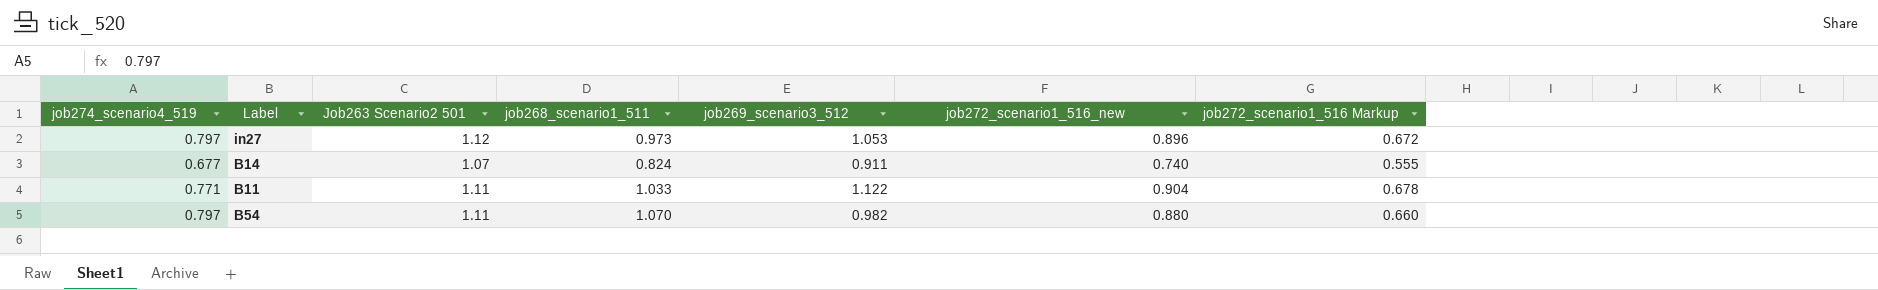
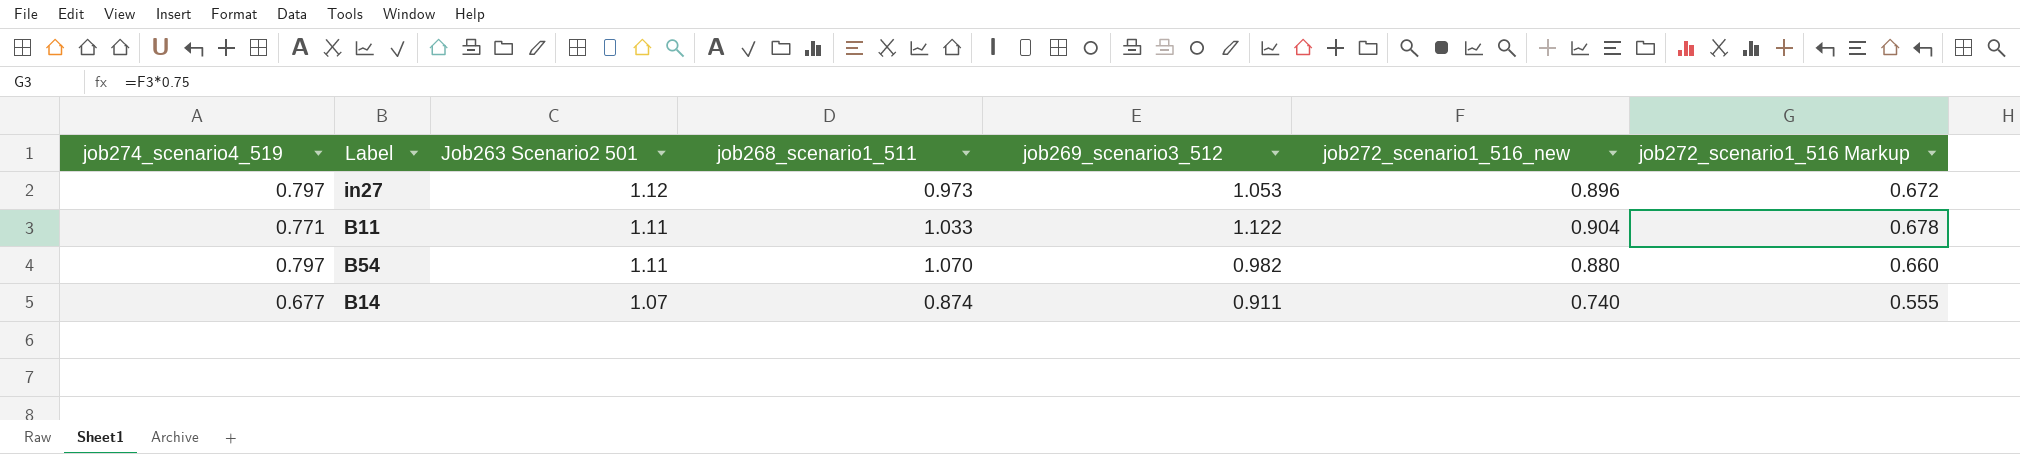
row order: none -> Job263 Scenario2 501 descending
B14 | job268_scenario1_511: 0.824 -> 0.874

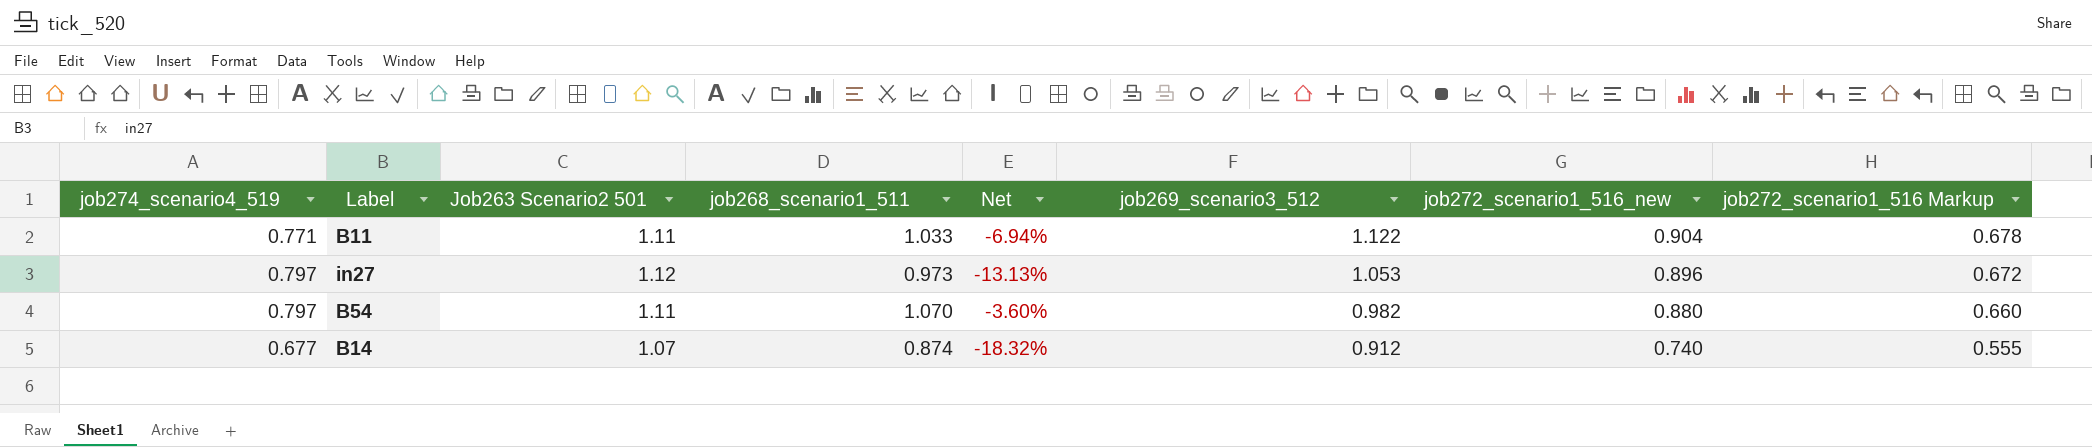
row order: Job263 Scenario2 501 descending -> job269_scenario3_512 descending
column Net | formula: none -> ([job268_scenario1_511] - [Job263 Scenario2 501]) / [Job263 Scenario2 501]
B14 | job269_scenario3_512: 0.911 -> 0.912

